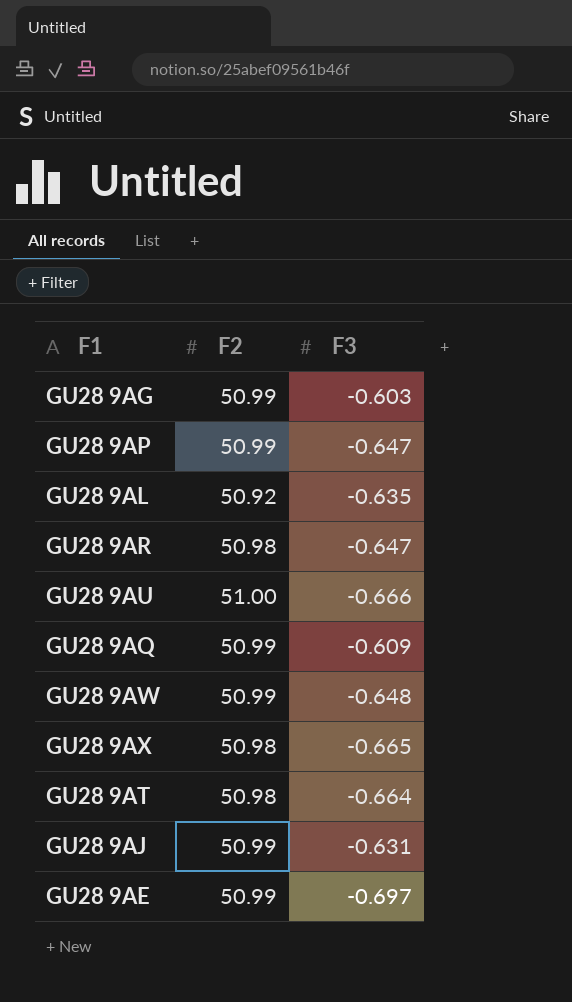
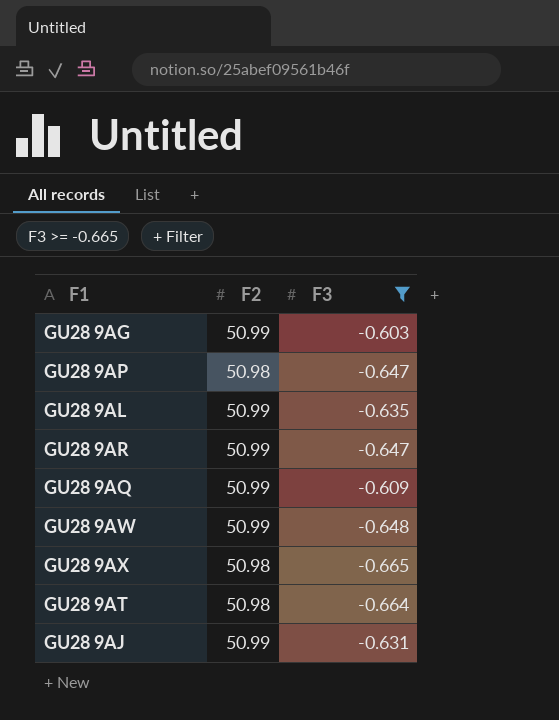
filter: none -> F3 >= -0.665
GU28 9AP | F2: 50.99 -> 50.98
GU28 9AL | F2: 50.92 -> 50.99
GU28 9AR | F2: 50.98 -> 50.99

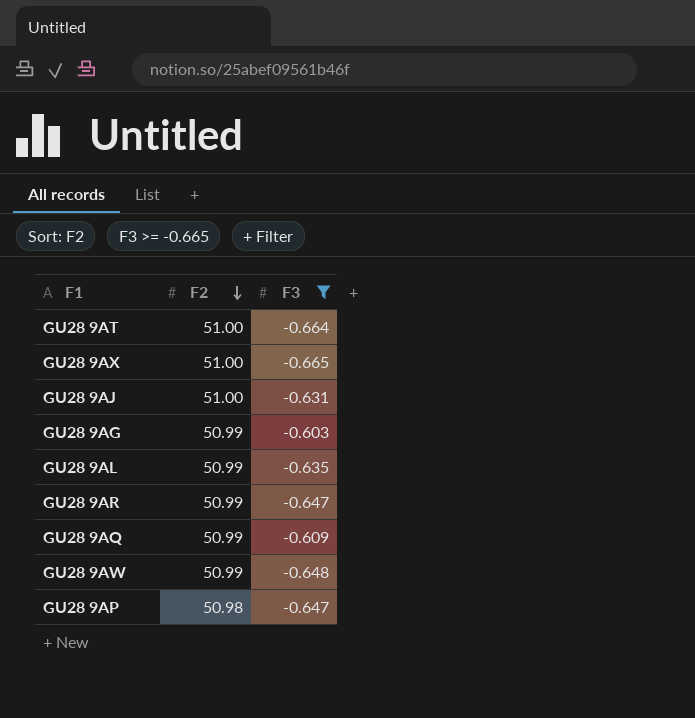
row order: none -> F2 descending
GU28 9AT | F2: 50.98 -> 51.00
GU28 9AX | F2: 50.98 -> 51.00
GU28 9AJ | F2: 50.99 -> 51.00

